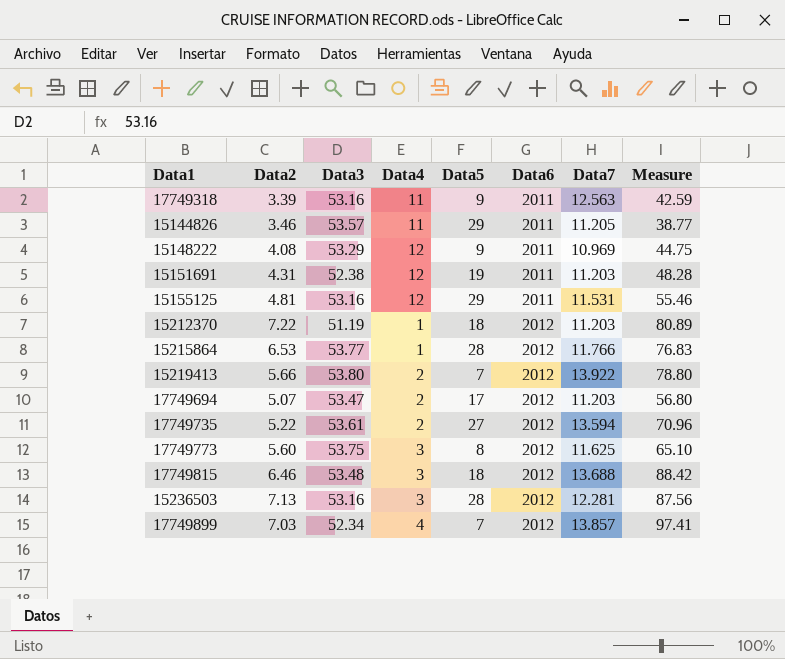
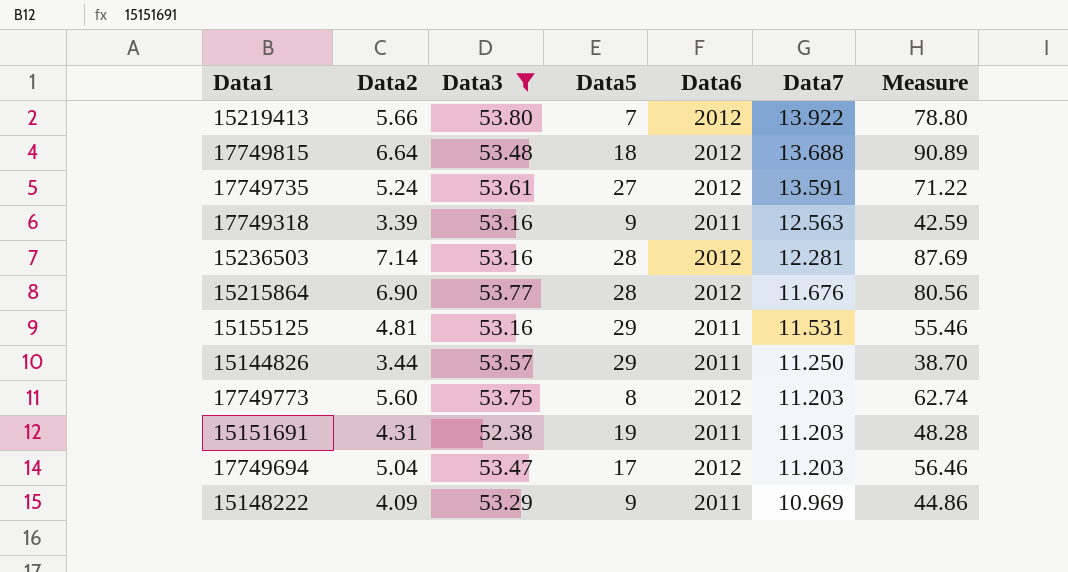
filter: none -> Data3 >= 52.38
row order: Data6 ascending -> Data7 descending
column Data4 | position: 4 -> none
17749815 | Data2: 6.46 -> 6.64
17749815 | Measure: 88.42 -> 90.89
17749735 | Data2: 5.22 -> 5.24
17749735 | Data7: 13.594 -> 13.591
17749735 | Measure: 70.96 -> 71.22
15236503 | Data2: 7.13 -> 7.14
15236503 | Measure: 87.56 -> 87.69
15215864 | Data2: 6.53 -> 6.90
15215864 | Data7: 11.766 -> 11.676
15215864 | Measure: 76.83 -> 80.56
15144826 | Data2: 3.46 -> 3.44
15144826 | Data7: 11.205 -> 11.250
15144826 | Measure: 38.77 -> 38.70
17749773 | Data7: 11.625 -> 11.203
17749773 | Measure: 65.10 -> 62.74
17749694 | Data2: 5.07 -> 5.04
17749694 | Measure: 56.80 -> 56.46
15148222 | Data2: 4.08 -> 4.09
15148222 | Measure: 44.75 -> 44.86

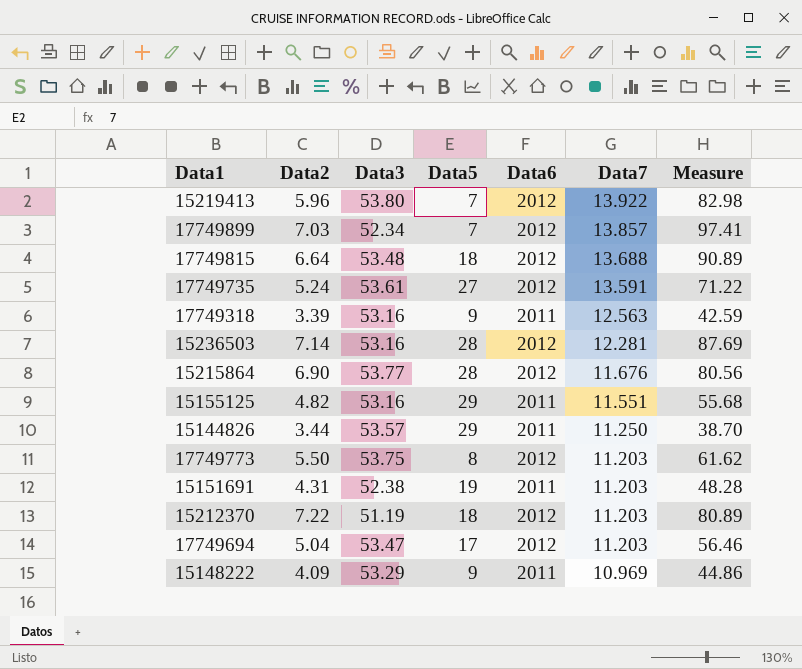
filter: Data3 >= 52.38 -> none
15219413 | Data2: 5.66 -> 5.96
15219413 | Measure: 78.80 -> 82.98
15155125 | Data2: 4.81 -> 4.82
15155125 | Data7: 11.531 -> 11.551
15155125 | Measure: 55.46 -> 55.68
17749773 | Data2: 5.60 -> 5.50
17749773 | Measure: 62.74 -> 61.62

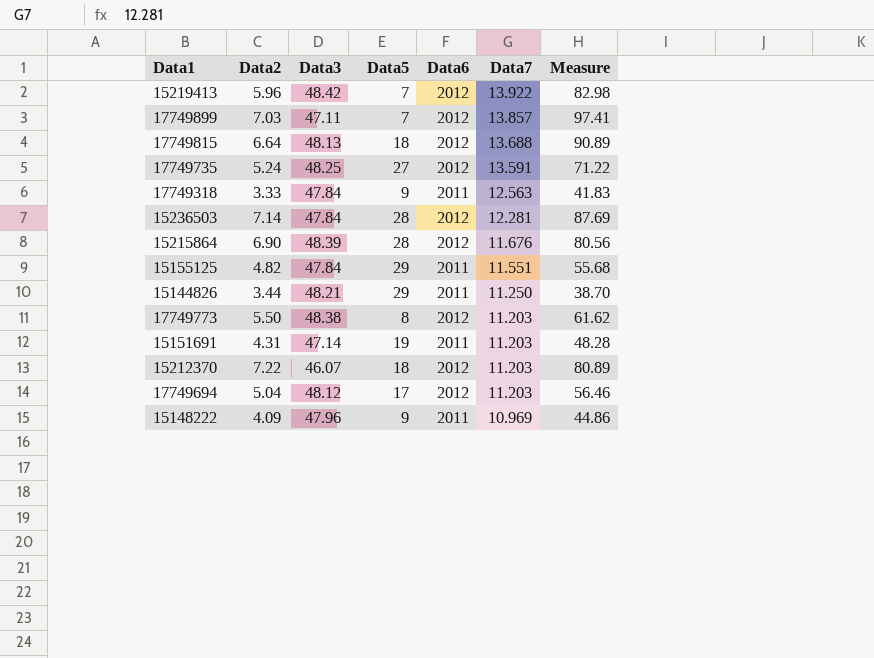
15219413 | Data3: 53.80 -> 48.42
17749899 | Data3: 52.34 -> 47.11
17749815 | Data3: 53.48 -> 48.13
17749735 | Data3: 53.61 -> 48.25
17749318 | Data2: 3.39 -> 3.33
17749318 | Data3: 53.16 -> 47.84
17749318 | Measure: 42.59 -> 41.83
15236503 | Data3: 53.16 -> 47.84
15215864 | Data3: 53.77 -> 48.39
15155125 | Data3: 53.16 -> 47.84
15144826 | Data3: 53.57 -> 48.21
17749773 | Data3: 53.75 -> 48.38
15151691 | Data3: 52.38 -> 47.14
15212370 | Data3: 51.19 -> 46.07
17749694 | Data3: 53.47 -> 48.12
15148222 | Data3: 53.29 -> 47.96

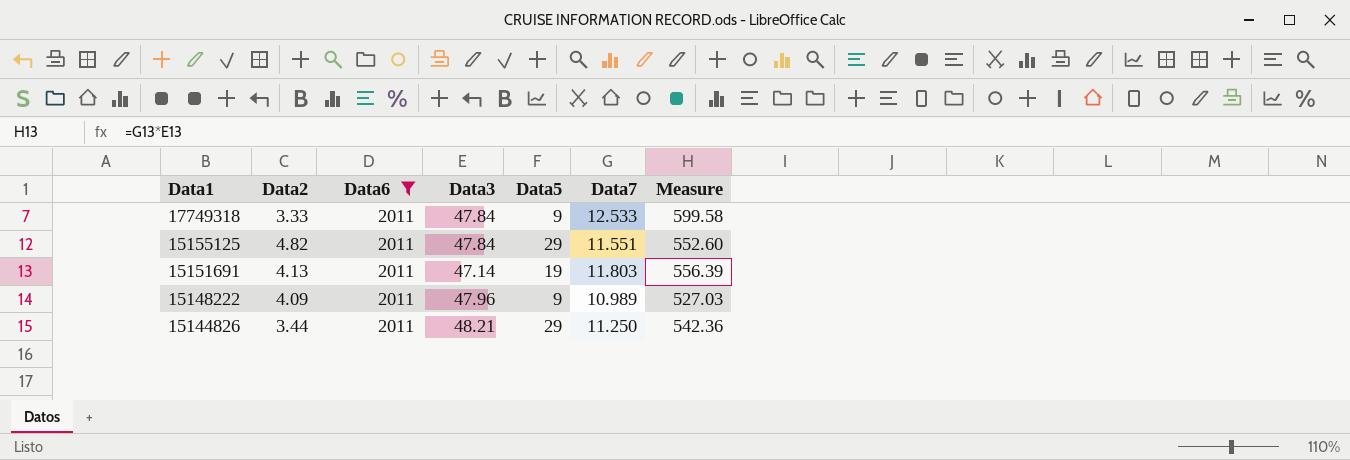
filter: none -> Data6 = 2011
row order: Data7 descending -> Data1 descending
column Data6 | position: 5 -> 3
column Measure | formula: [Data2] * [Data7] -> [Data3] * [Data7]
17749318 | Data7: 12.563 -> 12.533
15151691 | Data2: 4.31 -> 4.13
15151691 | Data7: 11.203 -> 11.803
15148222 | Data7: 10.969 -> 10.989

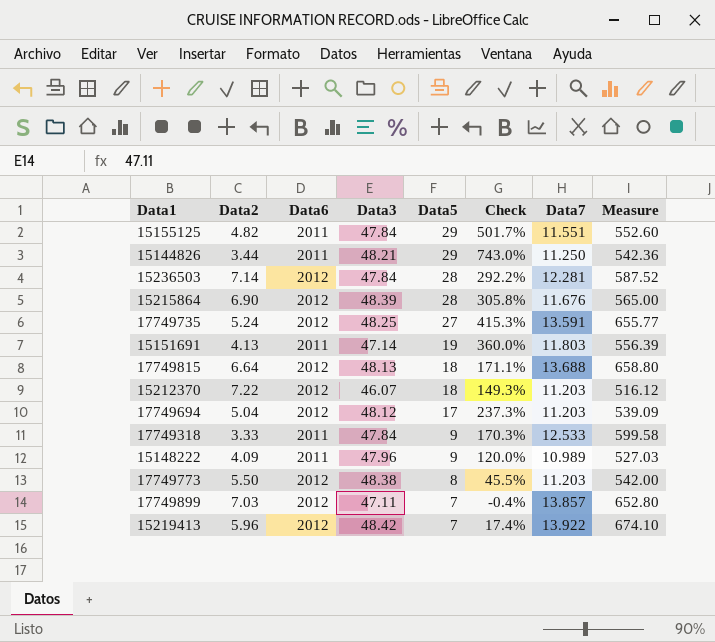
filter: Data6 = 2011 -> none
row order: Data1 descending -> Data5 descending
column Check | formula: none -> ([Data5] - [Data2]) / [Data2]

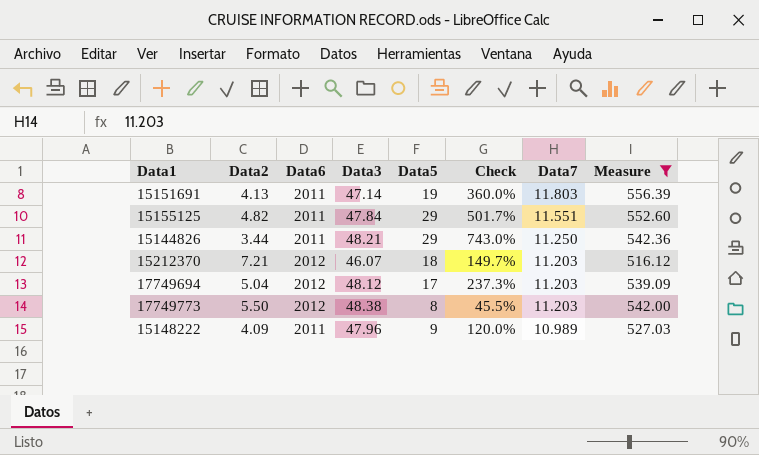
filter: none -> Measure <= 556.39
row order: Data5 descending -> Data7 descending
15212370 | Data2: 7.22 -> 7.21
15212370 | Check: 149.3% -> 149.7%

